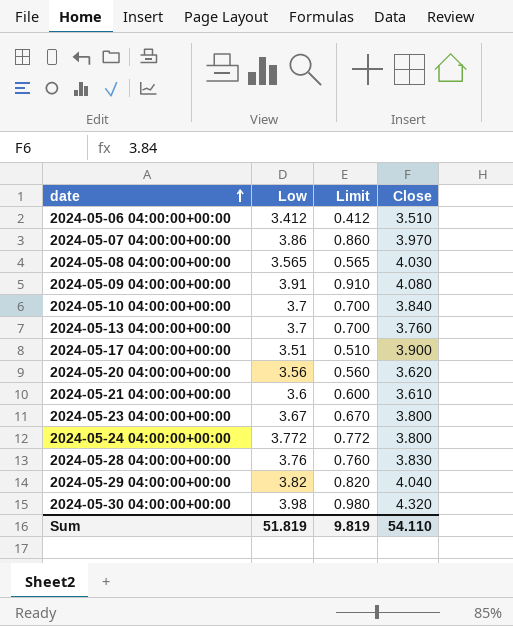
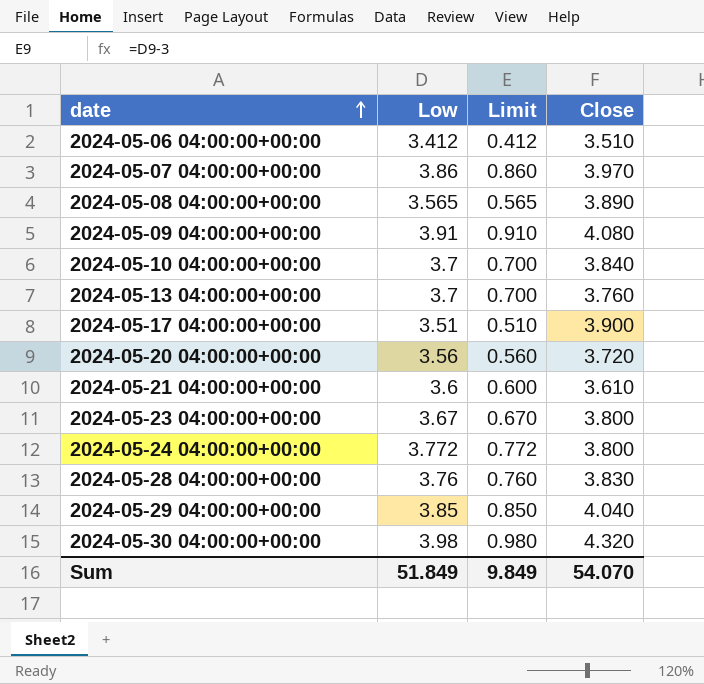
2024-05-08 04:00:00+00:00 | Close: 4.030 -> 3.890
2024-05-20 04:00:00+00:00 | Close: 3.620 -> 3.720
2024-05-29 04:00:00+00:00 | Low: 3.82 -> 3.85
2024-05-29 04:00:00+00:00 | Limit: 0.820 -> 0.850
Sum | Low: 51.819 -> 51.849
Sum | Limit: 9.819 -> 9.849
Sum | Close: 54.110 -> 54.070

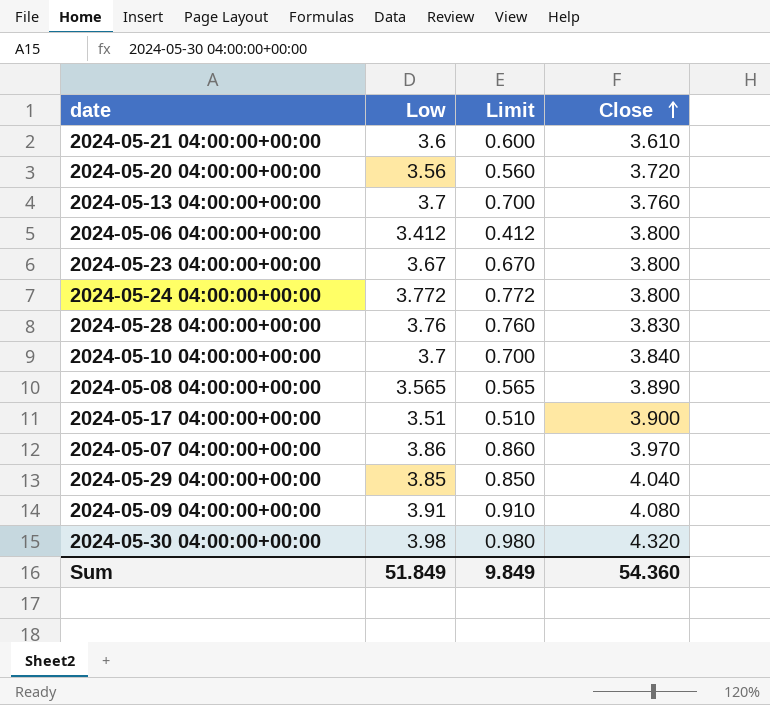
row order: date ascending -> Close ascending
2024-05-06 04:00:00+00:00 | Close: 3.510 -> 3.800
Sum | Close: 54.070 -> 54.360

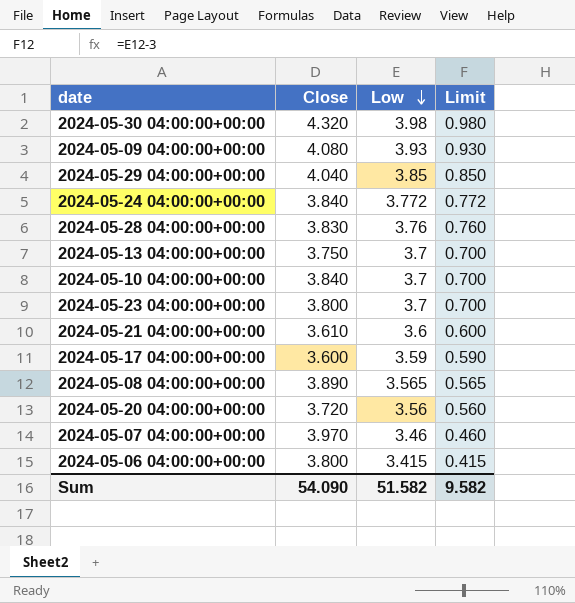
row order: Close ascending -> Low descending
column Close | position: 4 -> 2
2024-05-09 04:00:00+00:00 | Low: 3.91 -> 3.93
2024-05-09 04:00:00+00:00 | Limit: 0.910 -> 0.930
2024-05-24 04:00:00+00:00 | Close: 3.800 -> 3.840
2024-05-13 04:00:00+00:00 | Close: 3.760 -> 3.750
2024-05-23 04:00:00+00:00 | Low: 3.67 -> 3.7
2024-05-23 04:00:00+00:00 | Limit: 0.670 -> 0.700
2024-05-17 04:00:00+00:00 | Close: 3.900 -> 3.600
2024-05-17 04:00:00+00:00 | Low: 3.51 -> 3.59
2024-05-17 04:00:00+00:00 | Limit: 0.510 -> 0.590
2024-05-07 04:00:00+00:00 | Low: 3.86 -> 3.46
2024-05-07 04:00:00+00:00 | Limit: 0.860 -> 0.460
2024-05-06 04:00:00+00:00 | Low: 3.412 -> 3.415
2024-05-06 04:00:00+00:00 | Limit: 0.412 -> 0.415
Sum | Close: 54.360 -> 54.090
Sum | Low: 51.849 -> 51.582
Sum | Limit: 9.849 -> 9.582

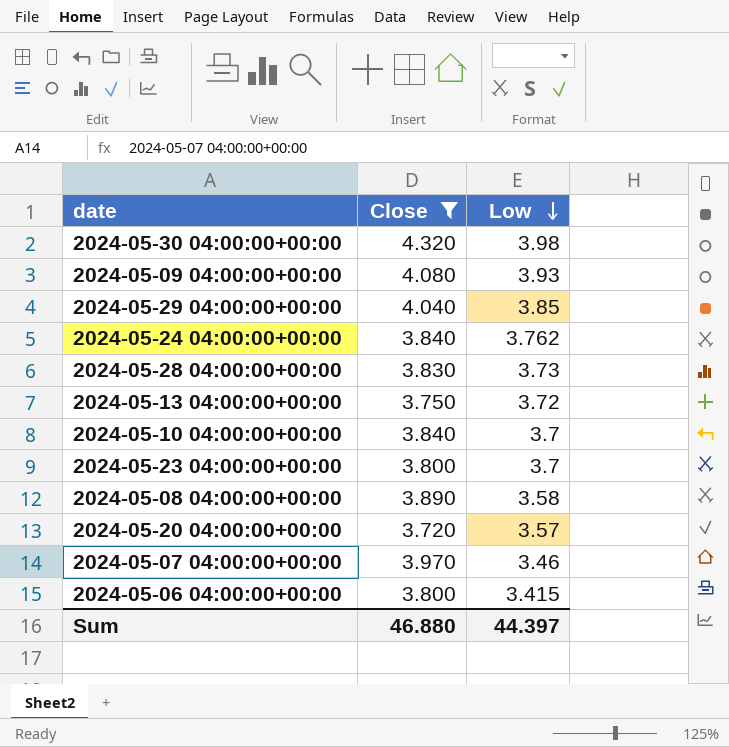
filter: none -> Close >= 3.720
column Limit | formula: [Low] - 3 -> none
2024-05-24 04:00:00+00:00 | Low: 3.772 -> 3.762
2024-05-28 04:00:00+00:00 | Low: 3.76 -> 3.73
2024-05-13 04:00:00+00:00 | Low: 3.7 -> 3.72
2024-05-08 04:00:00+00:00 | Low: 3.565 -> 3.58
2024-05-20 04:00:00+00:00 | Low: 3.56 -> 3.57
Sum | Close: 54.090 -> 46.880
Sum | Low: 51.582 -> 44.397

